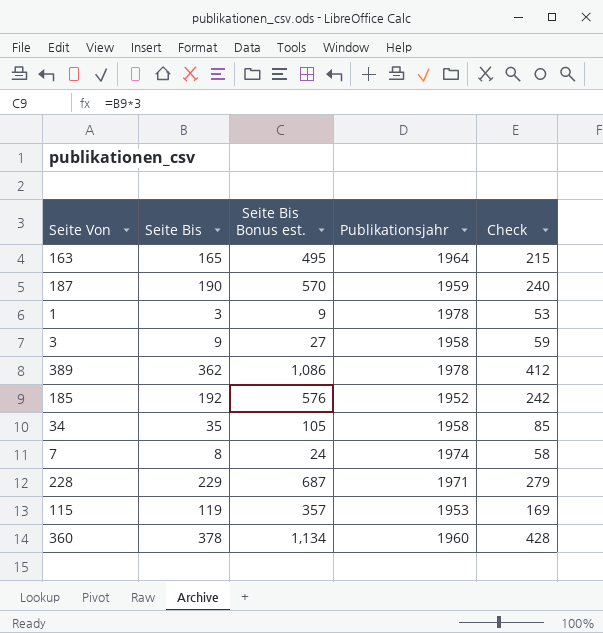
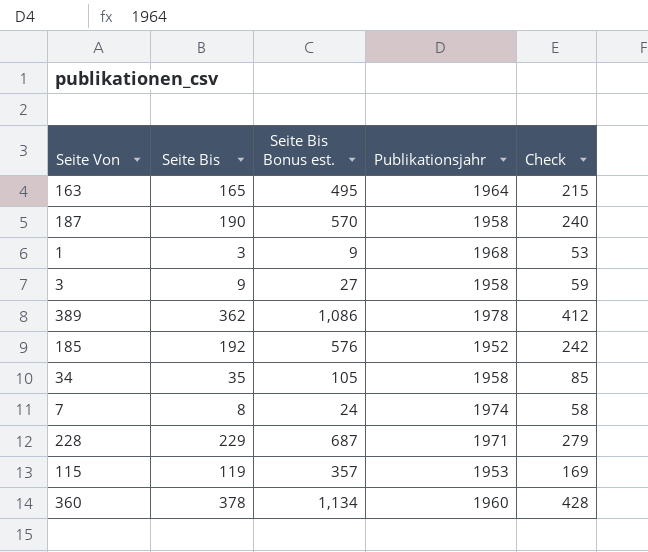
187 | Publikationsjahr: 1959 -> 1958
1 | Publikationsjahr: 1978 -> 1968

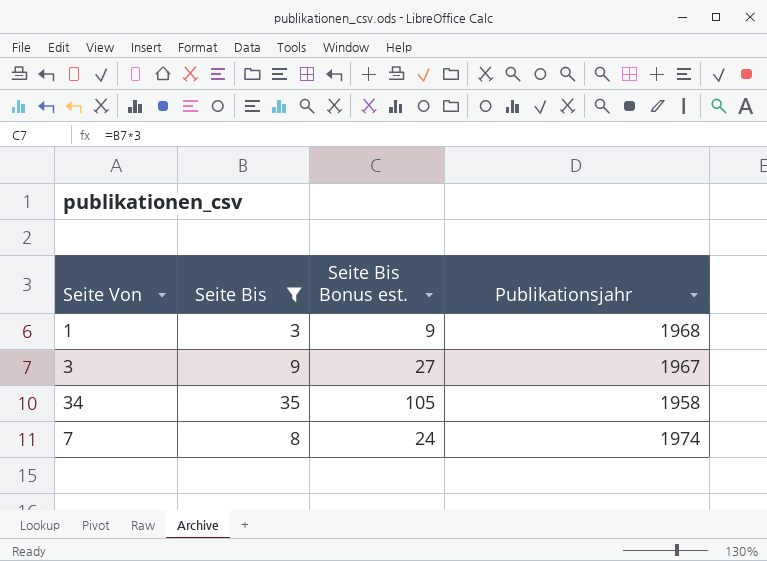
filter: none -> Seite Bis <= 35
column Check | formula: [Seite Bis] + 50 -> none
3 | Publikationsjahr: 1958 -> 1967

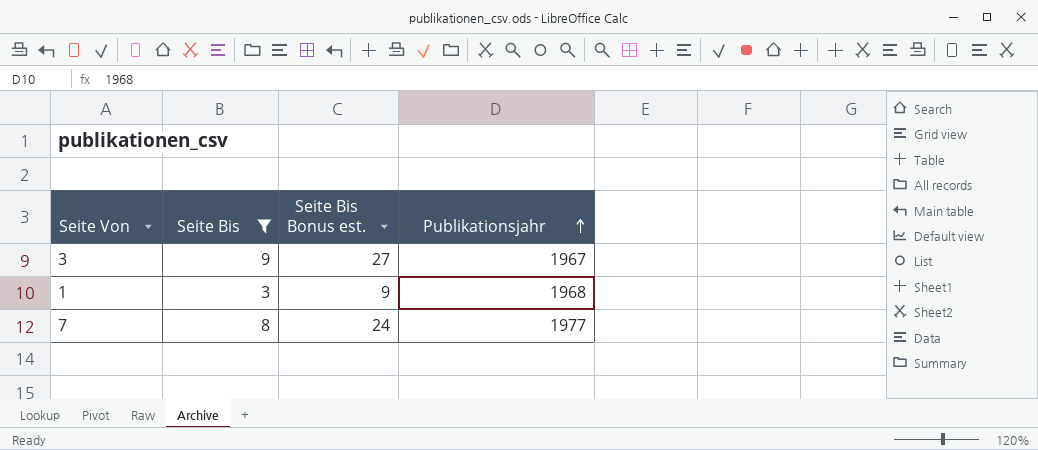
row order: none -> Publikationsjahr ascending
row 34: 35 | 105 | 1958 -> none
7 | Publikationsjahr: 1974 -> 1977

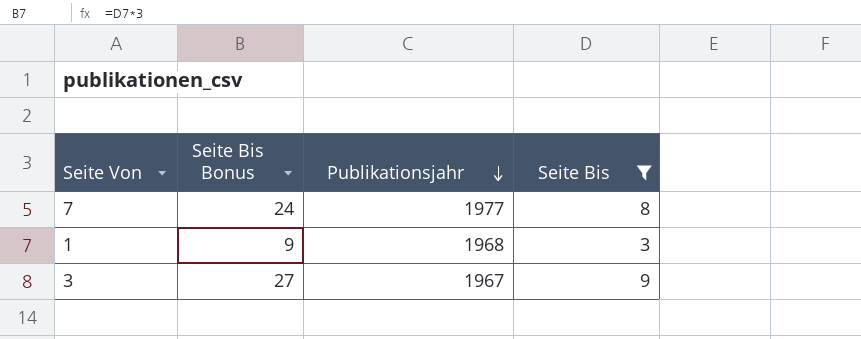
row order: Publikationsjahr ascending -> Publikationsjahr descending
column name: Seite Bis Bonus est. -> Seite Bis Bonus
column Seite Bis | position: 2 -> 4

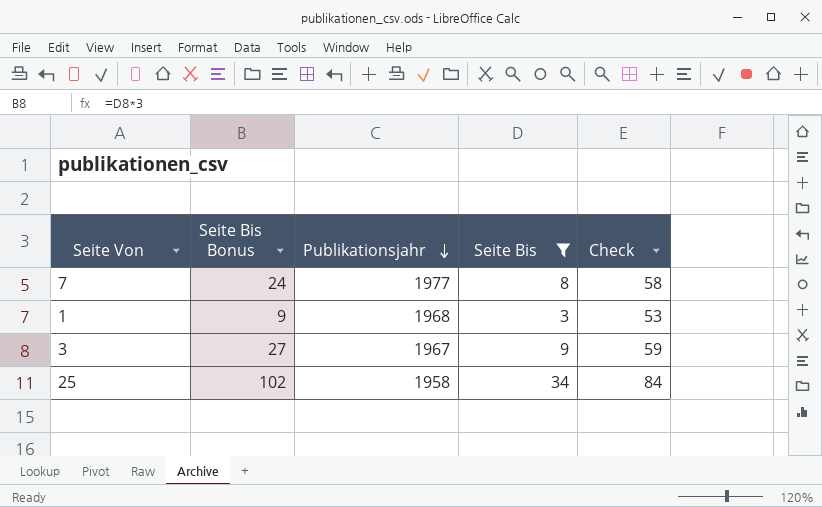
column Check | formula: none -> [Seite Bis] + 50
row 25: none -> 102 | 1958 | 34 | 84

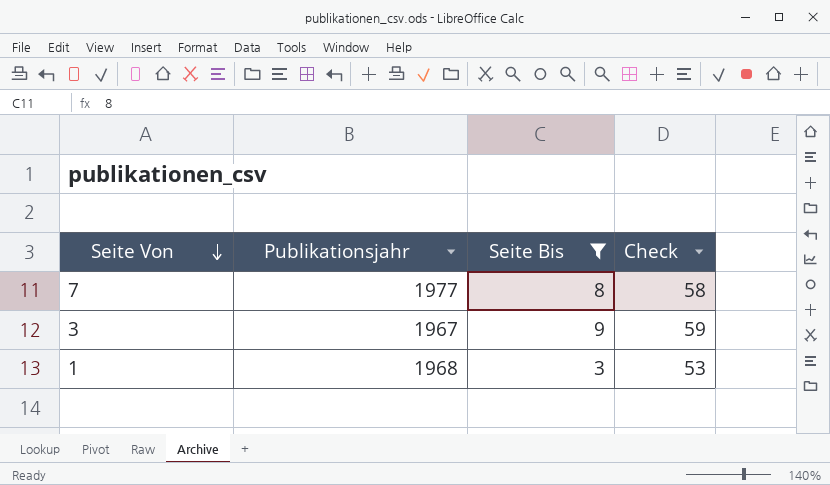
row order: Publikationsjahr descending -> Seite Von descending
column Seite Bis Bonus | formula: [Seite Bis] * 3 -> none
row 25: 102 | 1958 | 34 | 84 -> none

